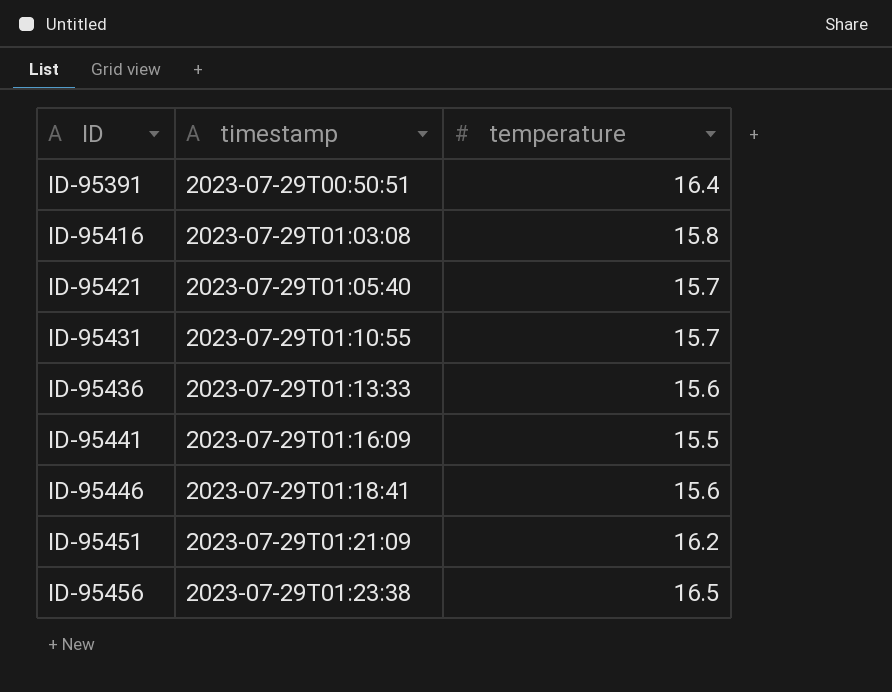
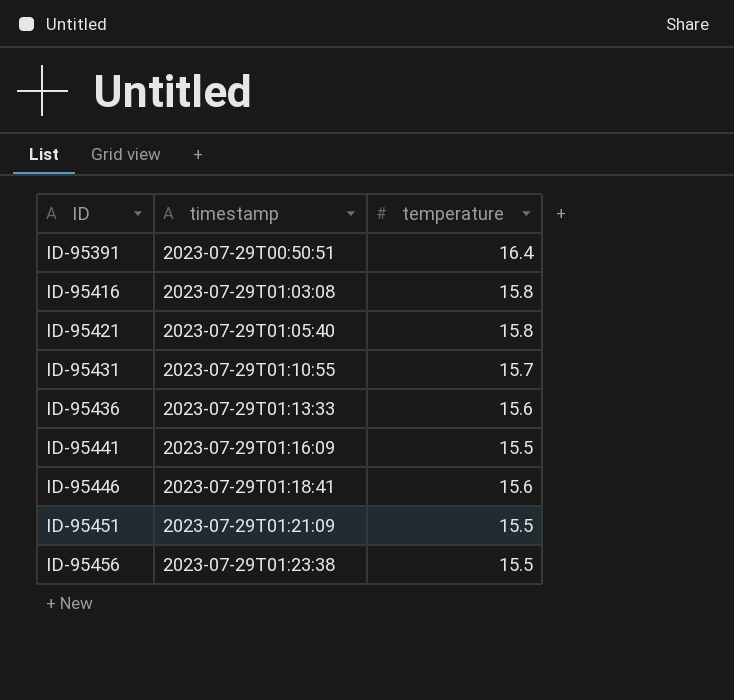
ID-95421 | temperature: 15.7 -> 15.8
ID-95451 | temperature: 16.2 -> 15.5
ID-95456 | temperature: 16.5 -> 15.5

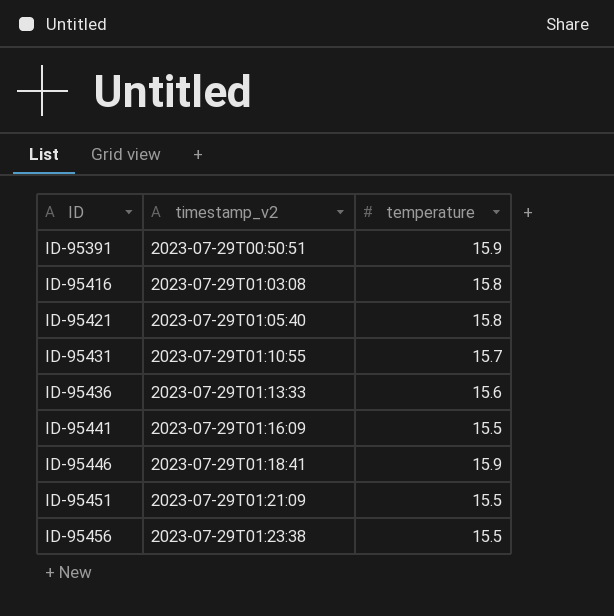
column name: timestamp -> timestamp_v2
ID-95391 | temperature: 16.4 -> 15.9
ID-95446 | temperature: 15.6 -> 15.9

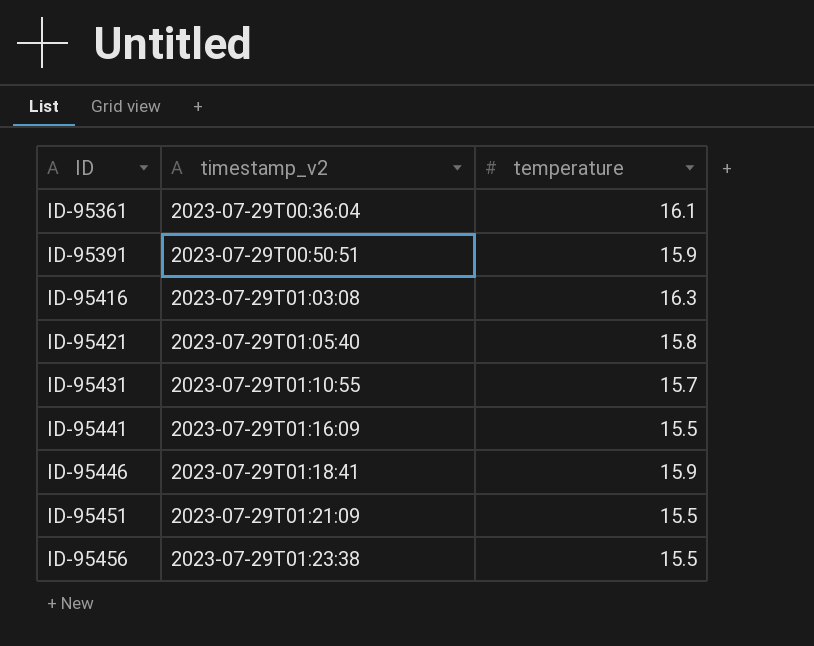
row ID-95436: 2023-07-29T01:13:33 | 15.6 -> none
row ID-95361: none -> 2023-07-29T00:36:04 | 16.1
ID-95416 | temperature: 15.8 -> 16.3

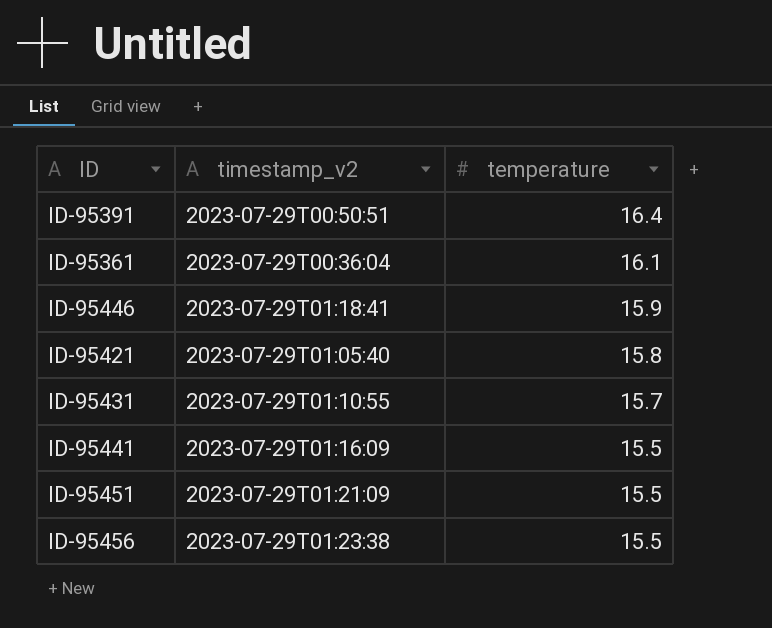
row order: ID ascending -> temperature descending
row ID-95416: 2023-07-29T01:03:08 | 16.3 -> none
ID-95391 | temperature: 15.9 -> 16.4

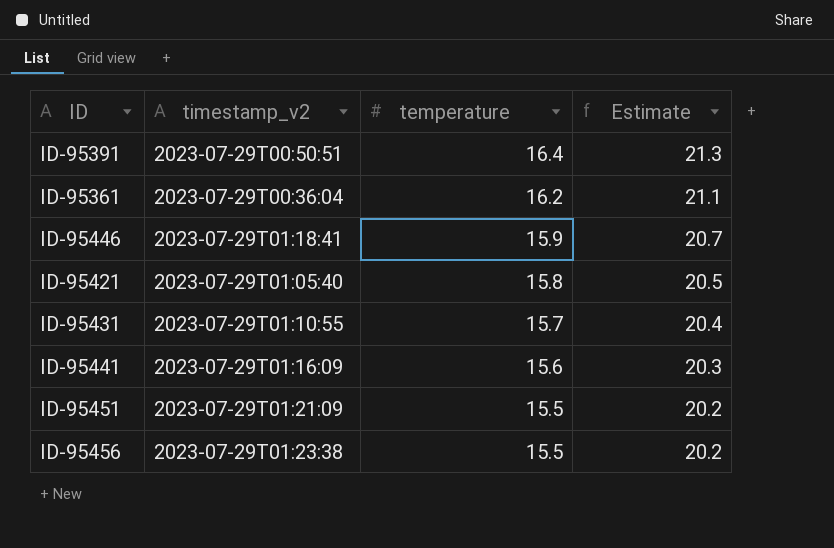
column Estimate | formula: none -> [temperature] * 1.3
ID-95361 | temperature: 16.1 -> 16.2
ID-95441 | temperature: 15.5 -> 15.6

